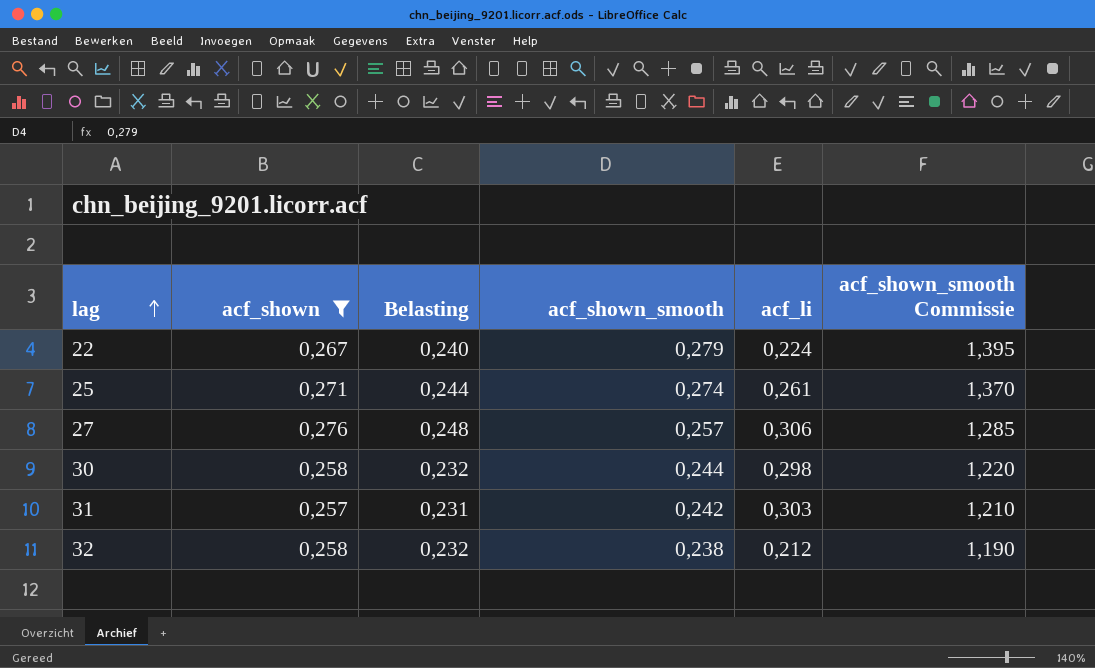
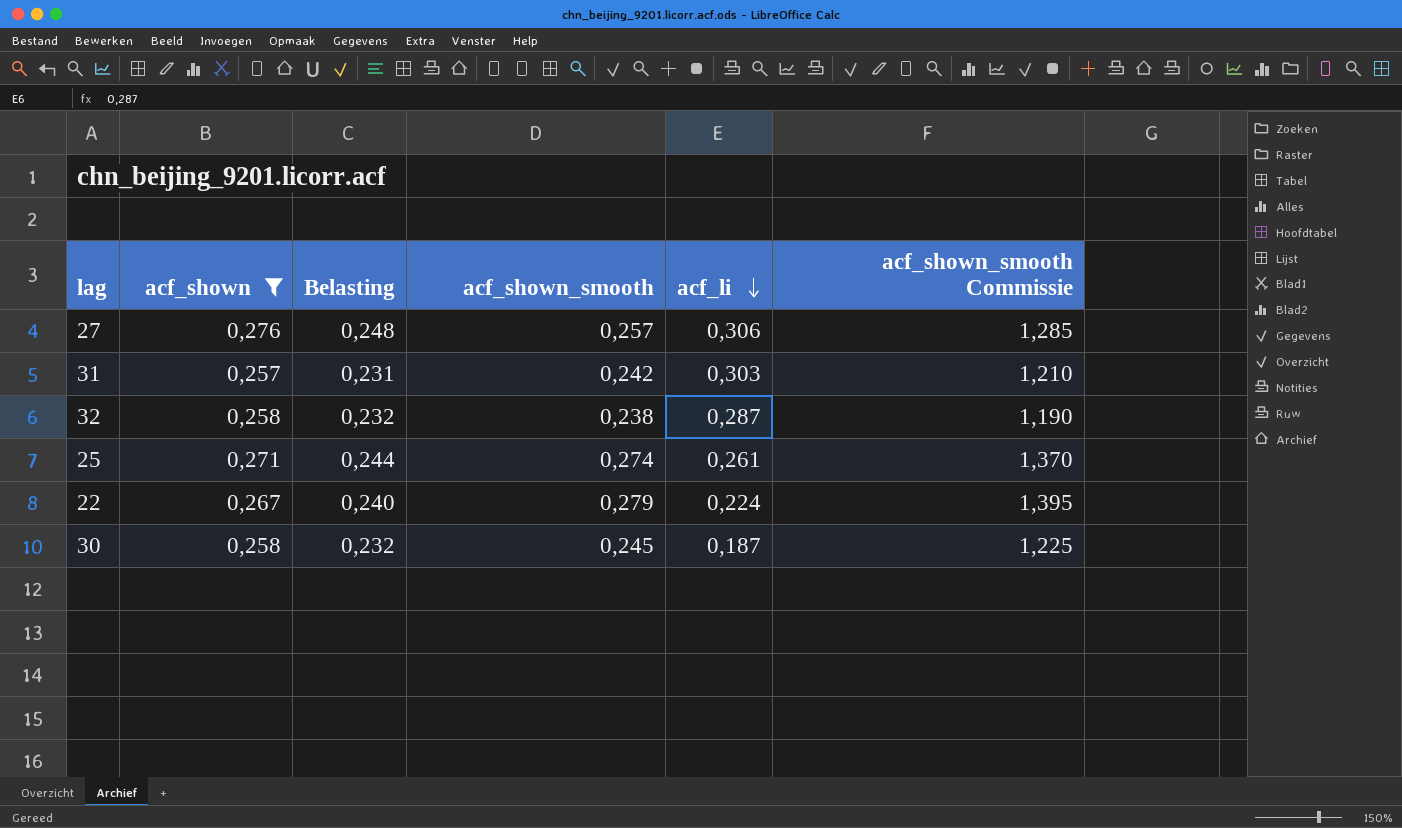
row order: lag ascending -> acf_li descending
32 | acf_li: 0,212 -> 0,287
30 | acf_shown_smooth: 0,244 -> 0,245
30 | acf_li: 0,298 -> 0,187
30 | acf_shown_smooth Commissie: 1,220 -> 1,225

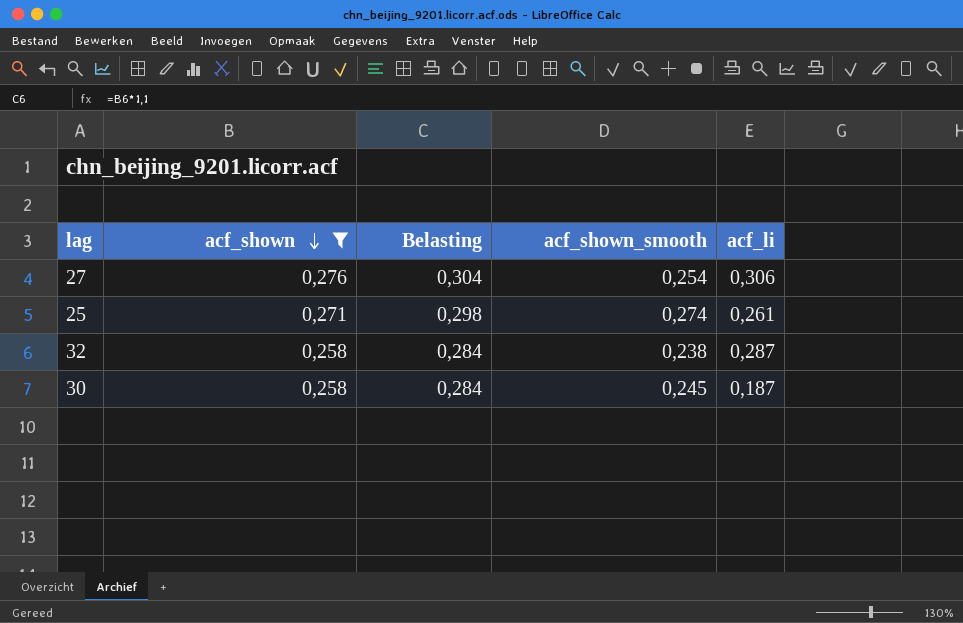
row order: acf_li descending -> acf_shown descending
column acf_shown_smooth Commissie | formula: [acf_shown_smooth] * 5 -> none
column Belasting | formula: [acf_shown] * 0,9 -> [acf_shown] * 1,1
row 31: 0,257 | 0,231 | 0,242 | 0,303 | 1,210 -> none
row 22: 0,267 | 0,240 | 0,279 | 0,224 | 1,395 -> none
27 | acf_shown_smooth: 0,257 -> 0,254

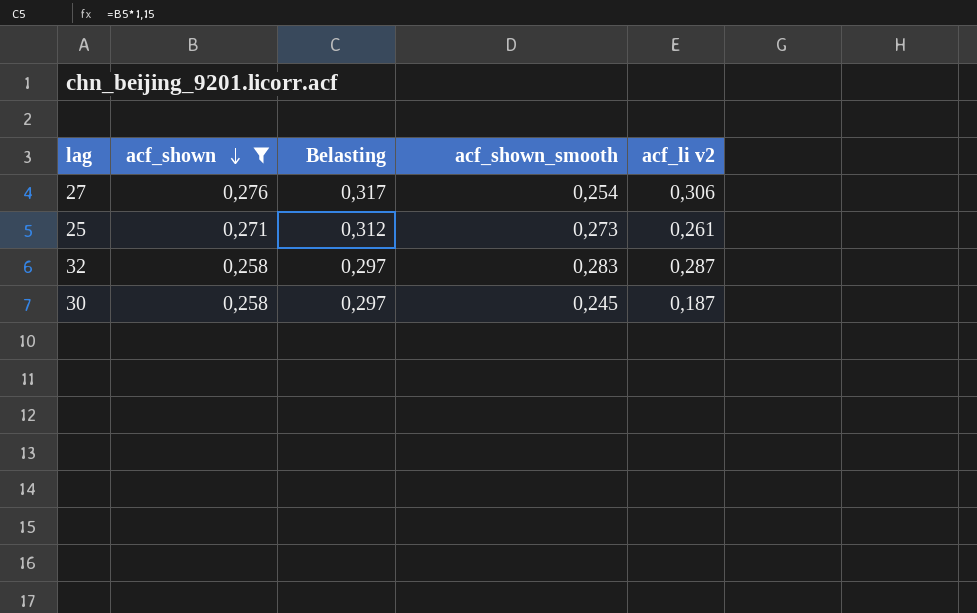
column Belasting | formula: [acf_shown] * 1,1 -> [acf_shown] * 1,15
column name: acf_li -> acf_li v2
25 | acf_shown_smooth: 0,274 -> 0,273
32 | acf_shown_smooth: 0,238 -> 0,283

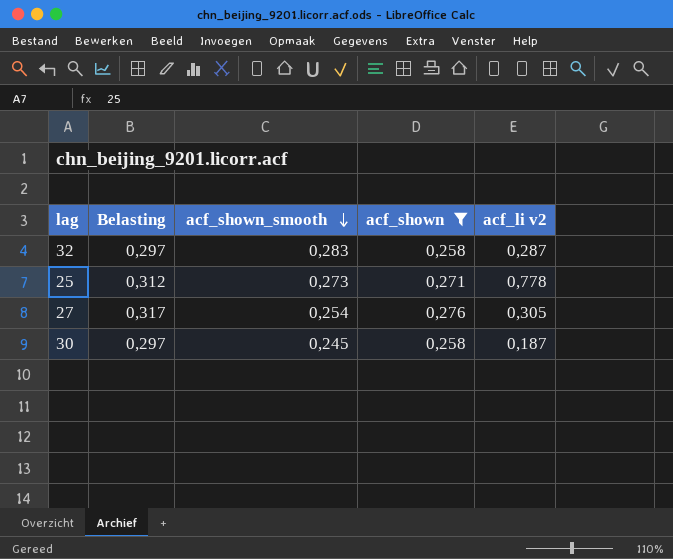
row order: acf_shown descending -> acf_shown_smooth descending
column acf_shown | position: 2 -> 4
25 | acf_li v2: 0,261 -> 0,778
27 | acf_li v2: 0,306 -> 0,305

